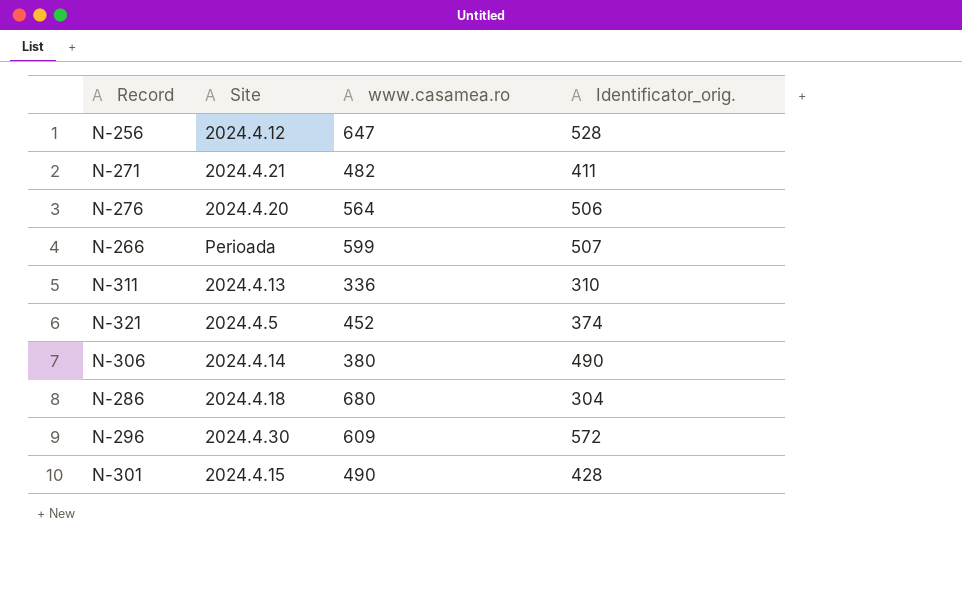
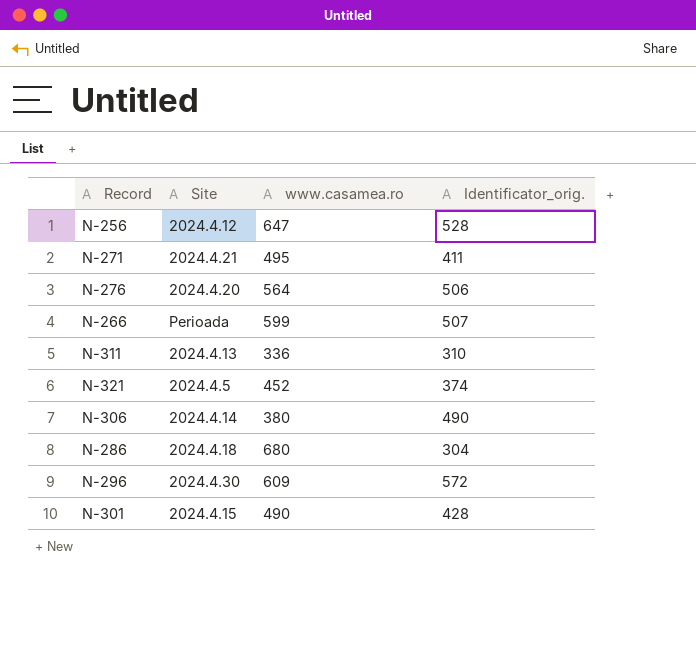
N-271 | www.casamea.ro: 482 -> 495

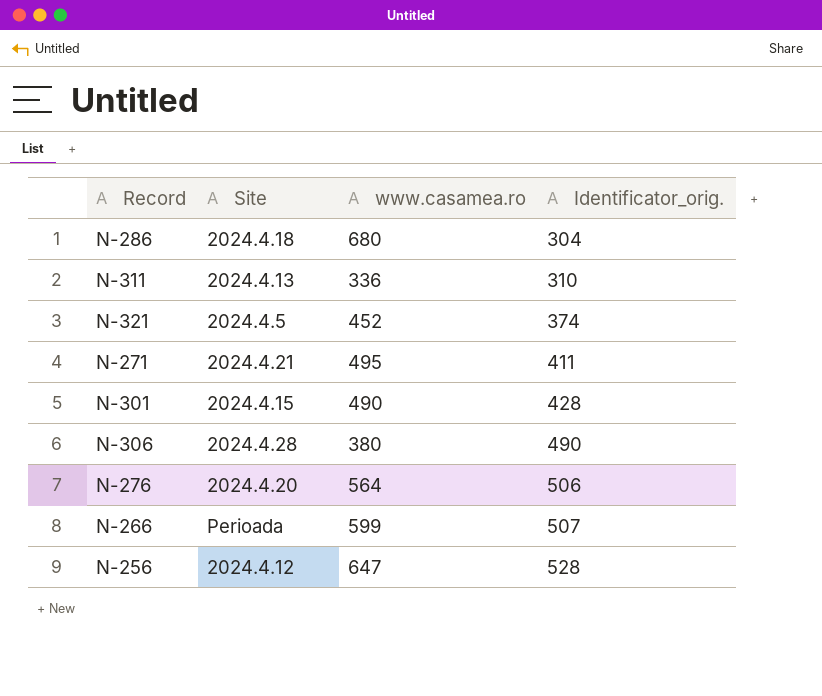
row order: none -> Identificator_orig. ascending
row N-296: 2024.4.30 | 609 | 572 -> none
N-306 | Site: 2024.4.14 -> 2024.4.28

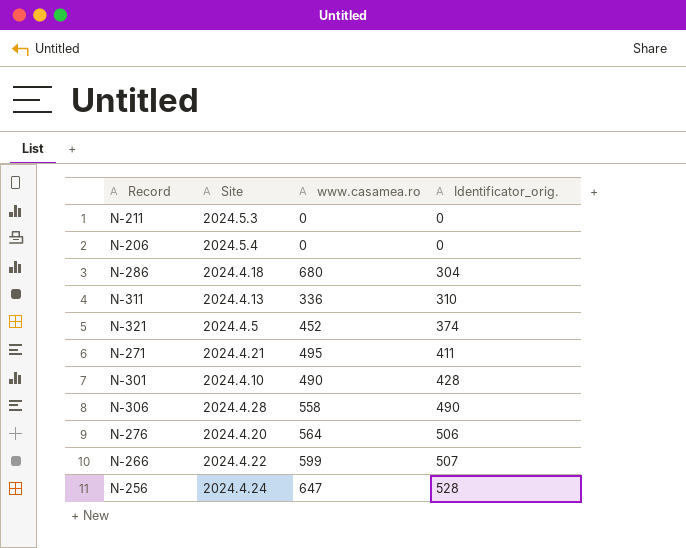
row N-211: none -> 2024.5.3 | 0 | 0
row N-206: none -> 2024.5.4 | 0 | 0
N-301 | Site: 2024.4.15 -> 2024.4.10
N-306 | www.casamea.ro: 380 -> 558
N-266 | Site: Perioada -> 2024.4.22
N-256 | Site: 2024.4.12 -> 2024.4.24

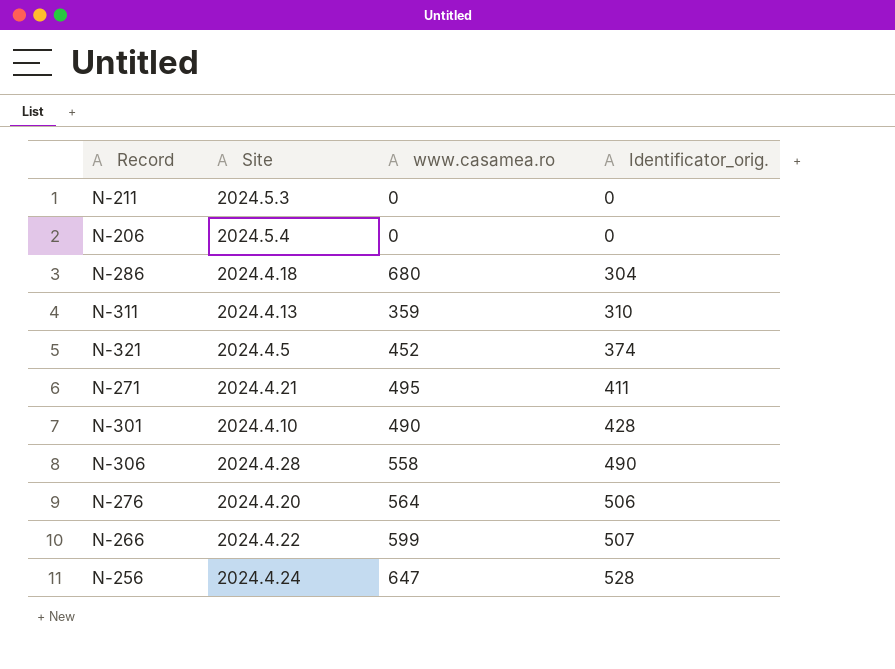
N-311 | www.casamea.ro: 336 -> 359

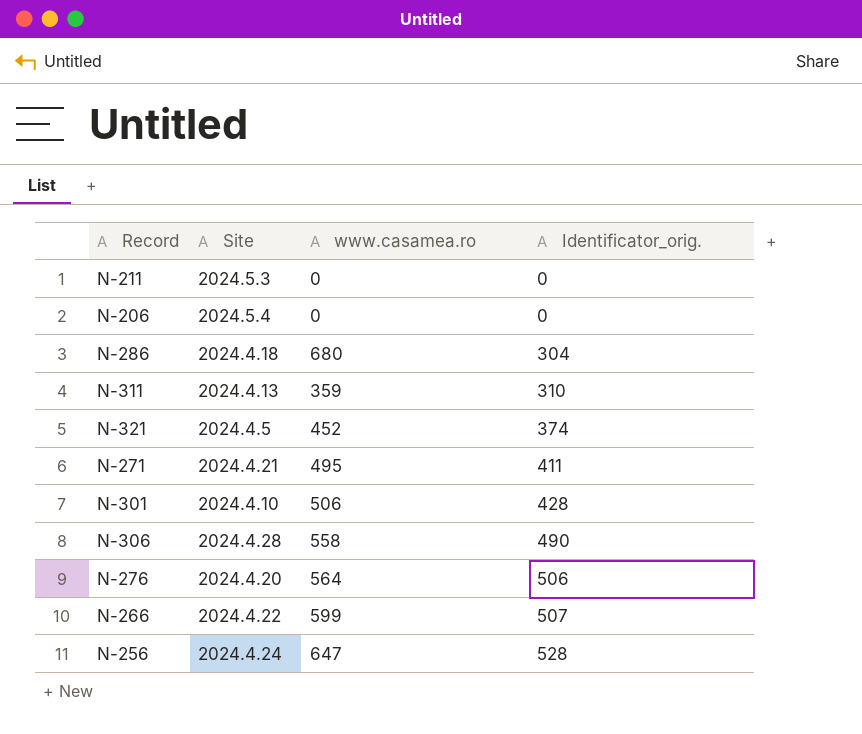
N-301 | www.casamea.ro: 490 -> 506

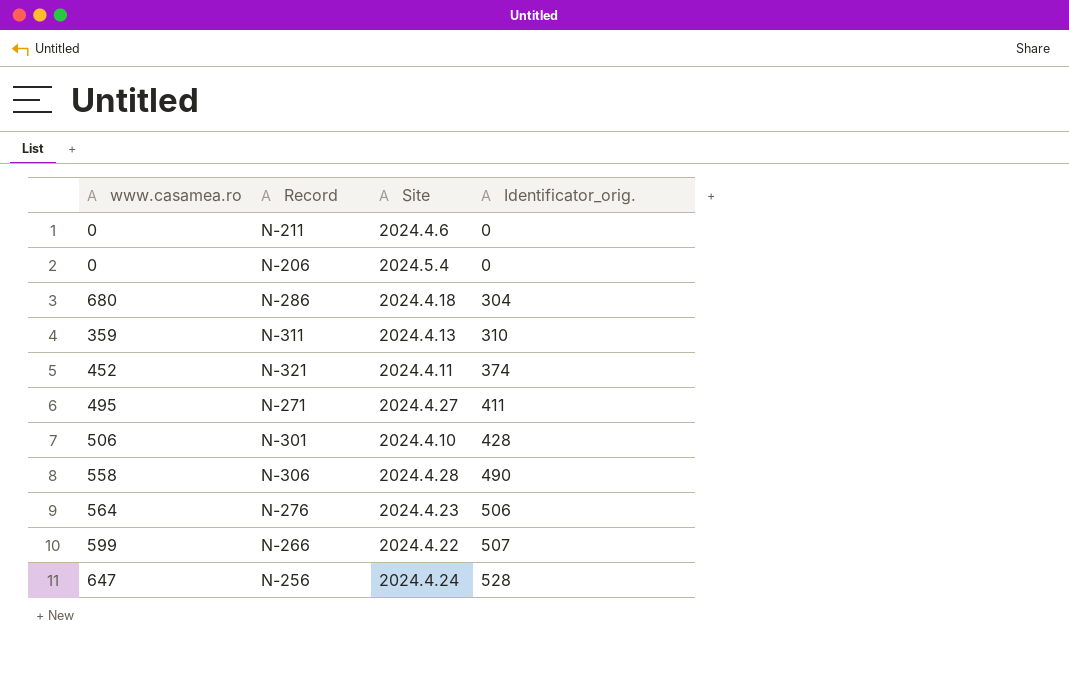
column www.casamea.ro | position: 3 -> 1
N-211 | Site: 2024.5.3 -> 2024.4.6
N-321 | Site: 2024.4.5 -> 2024.4.11
N-271 | Site: 2024.4.21 -> 2024.4.27
N-276 | Site: 2024.4.20 -> 2024.4.23

